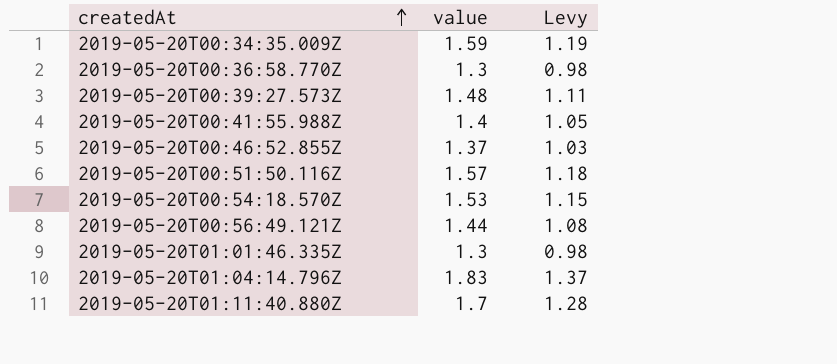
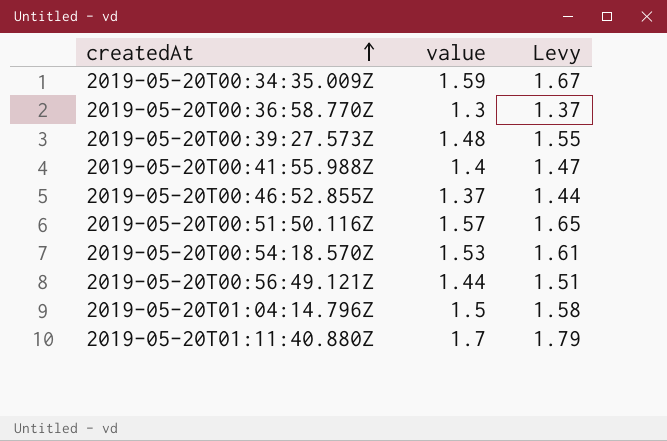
column Levy | formula: [value] * 0.75 -> [value] * 1.05
row 2019-05-20T01:01:46.335Z: 1.3 | 0.98 -> none
2019-05-20T01:04:14.796Z | value: 1.83 -> 1.5

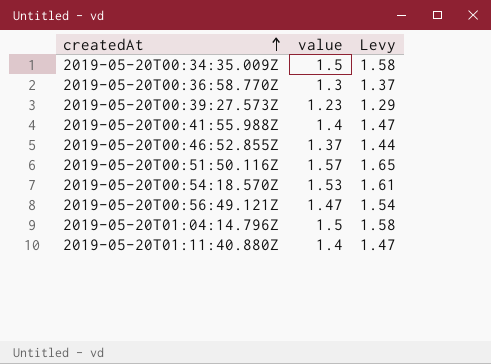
2019-05-20T00:34:35.009Z | value: 1.59 -> 1.5
2019-05-20T00:34:35.009Z | Levy: 1.67 -> 1.58
2019-05-20T00:39:27.573Z | value: 1.48 -> 1.23
2019-05-20T00:39:27.573Z | Levy: 1.55 -> 1.29
2019-05-20T00:56:49.121Z | value: 1.44 -> 1.47
2019-05-20T00:56:49.121Z | Levy: 1.51 -> 1.54
2019-05-20T01:11:40.880Z | value: 1.7 -> 1.4
2019-05-20T01:11:40.880Z | Levy: 1.79 -> 1.47

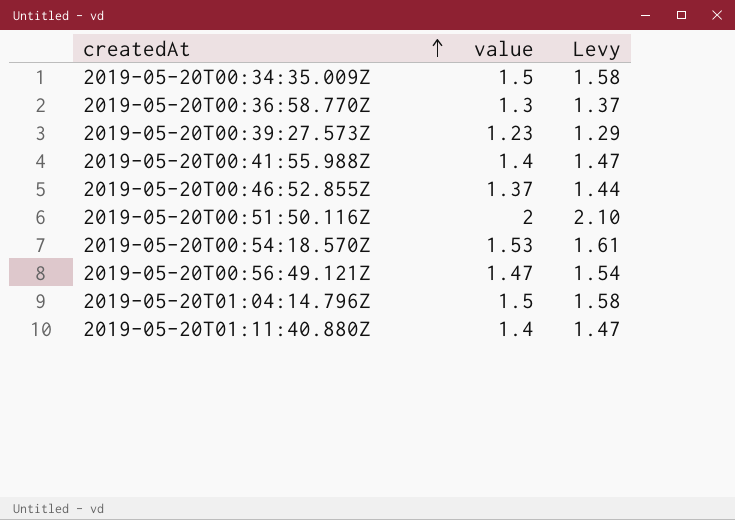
2019-05-20T00:51:50.116Z | value: 1.57 -> 2
2019-05-20T00:51:50.116Z | Levy: 1.65 -> 2.10

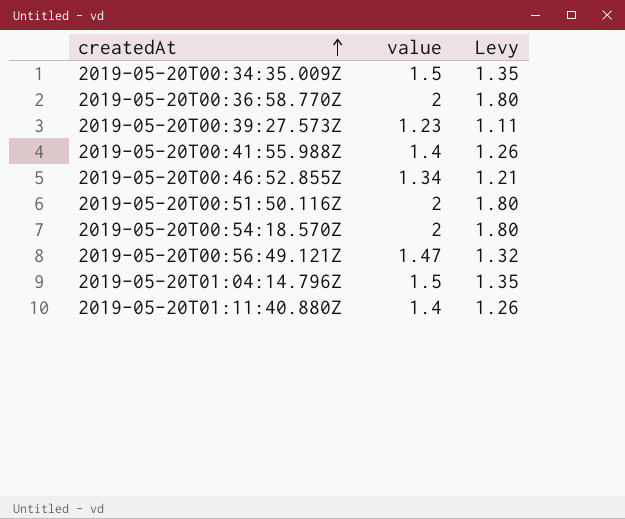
column Levy | formula: [value] * 1.05 -> [value] * 0.9
2019-05-20T00:36:58.770Z | value: 1.3 -> 2
2019-05-20T00:46:52.855Z | value: 1.37 -> 1.34
2019-05-20T00:54:18.570Z | value: 1.53 -> 2

